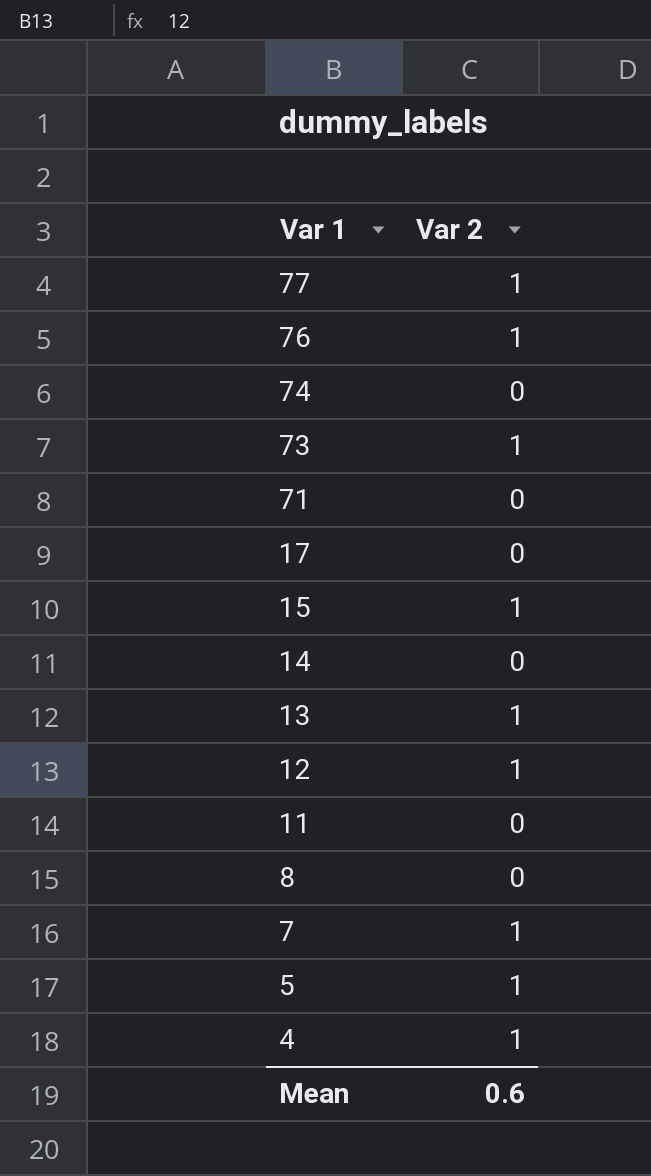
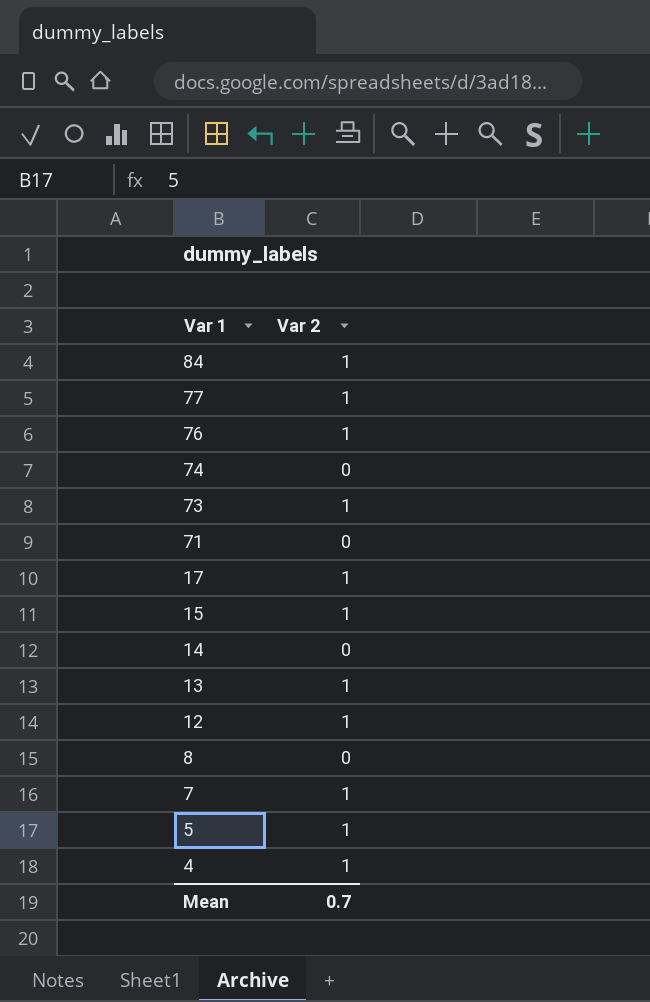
row 11: 0 -> none
row 84: none -> 1
17 | Var 2: 0 -> 1
Mean | Var 2: 0.6 -> 0.7

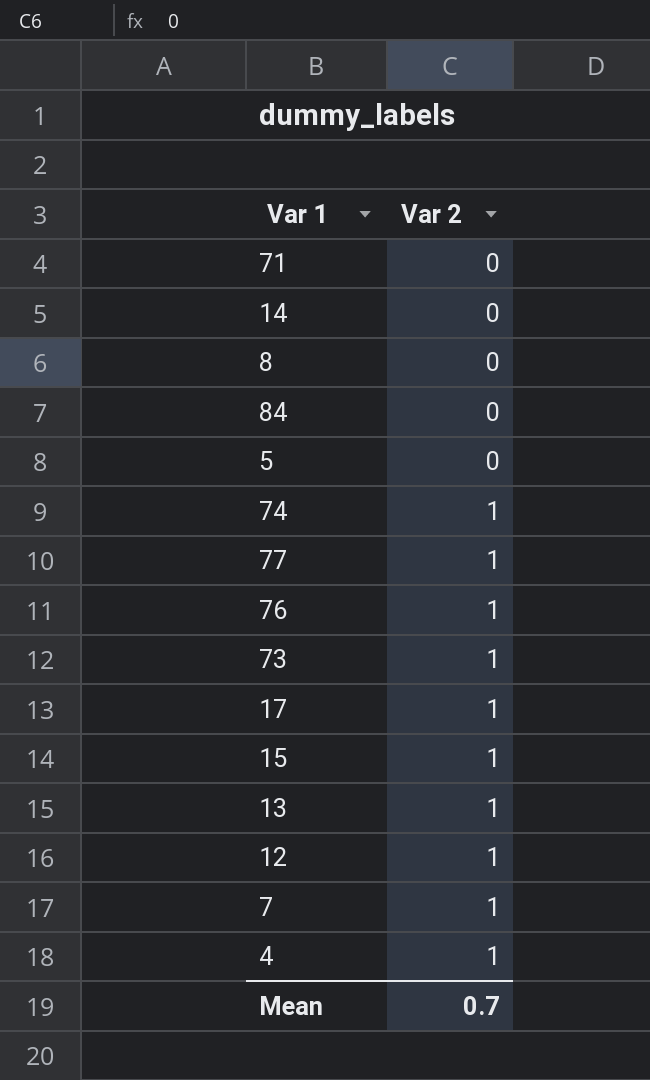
row order: Var 1 descending -> Var 2 ascending
84 | Var 2: 1 -> 0
5 | Var 2: 1 -> 0
74 | Var 2: 0 -> 1

